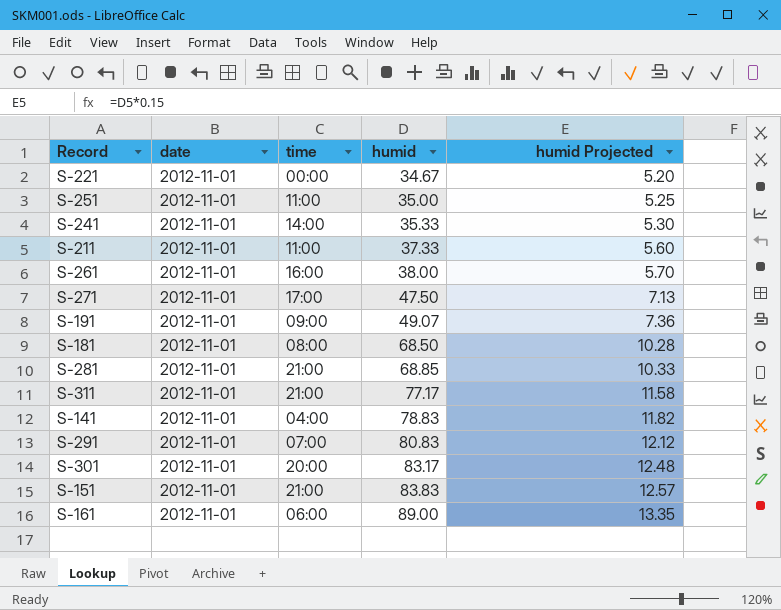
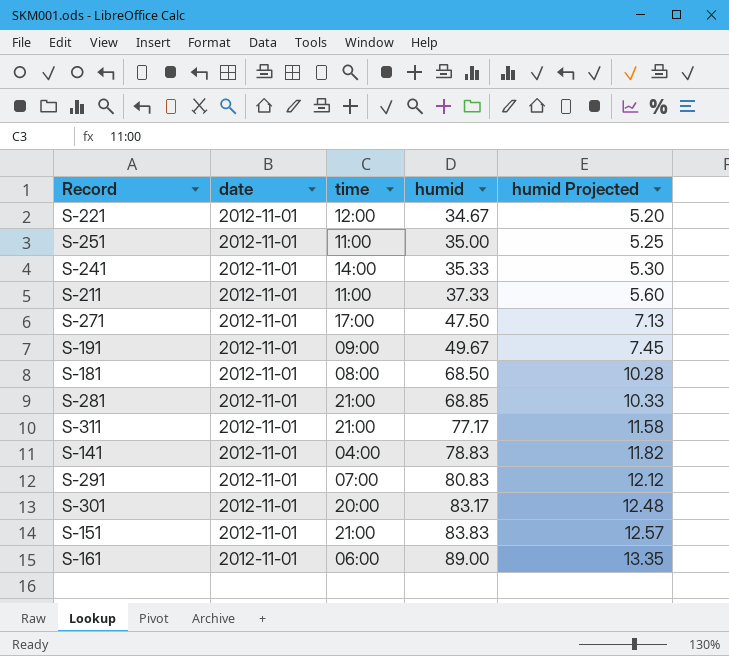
row S-261: 2012-11-01 | 16:00 | 38.00 | 5.70 -> none
S-221 | time: 00:00 -> 12:00
S-191 | humid: 49.07 -> 49.67
S-191 | humid Projected: 7.36 -> 7.45

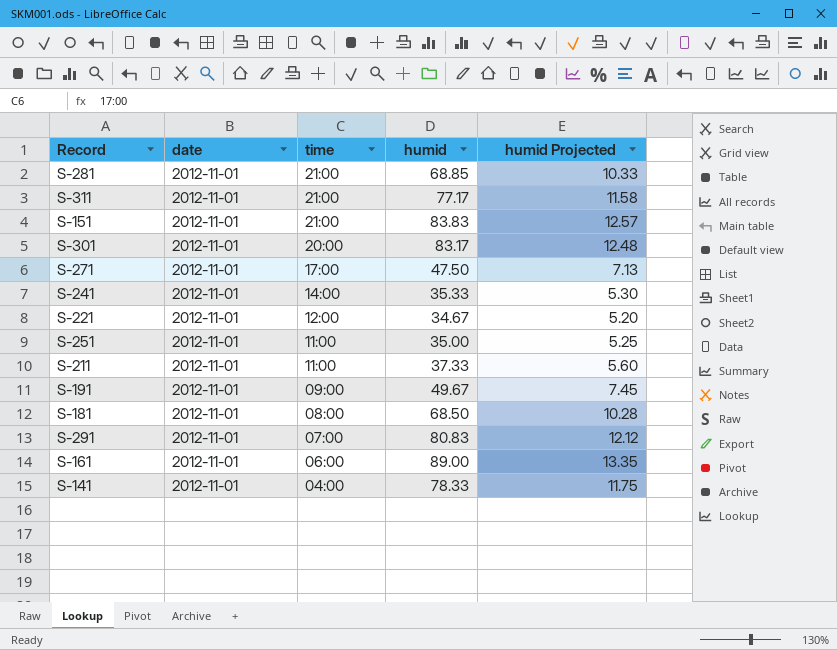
row order: humid ascending -> time descending
S-141 | humid: 78.83 -> 78.33
S-141 | humid Projected: 11.82 -> 11.75

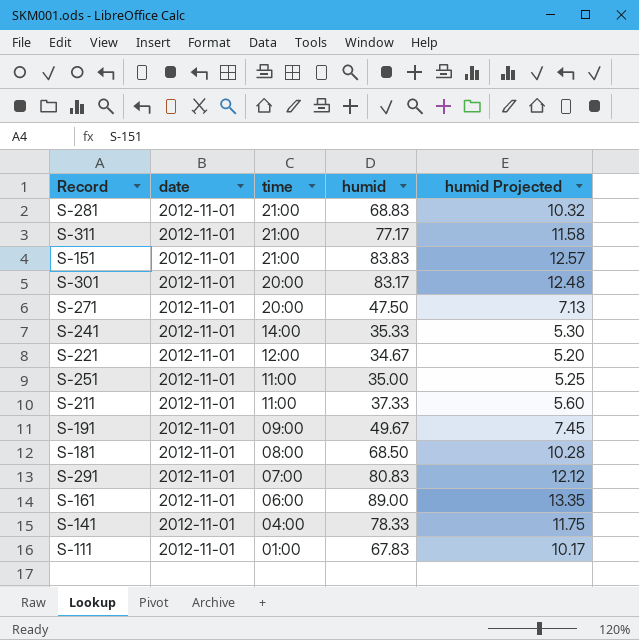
S-281 | humid: 68.85 -> 68.83
S-281 | humid Projected: 10.33 -> 10.32
S-271 | time: 17:00 -> 20:00
row S-111: none -> 2012-11-01 | 01:00 | 67.83 | 10.17

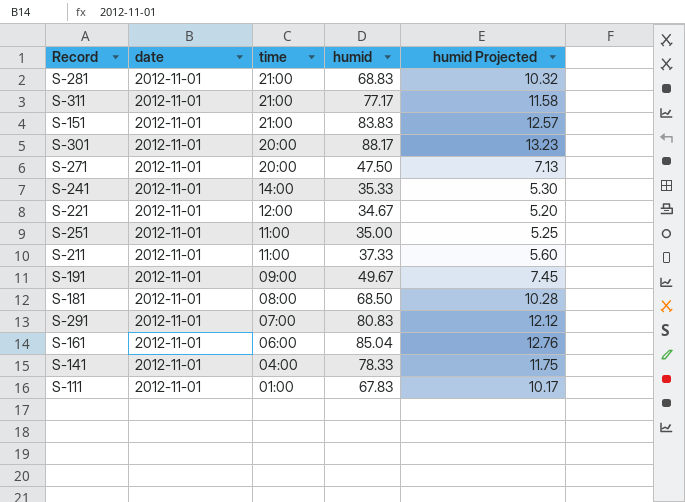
S-301 | humid: 83.17 -> 88.17
S-301 | humid Projected: 12.48 -> 13.23
S-161 | humid: 89.00 -> 85.04
S-161 | humid Projected: 13.35 -> 12.76

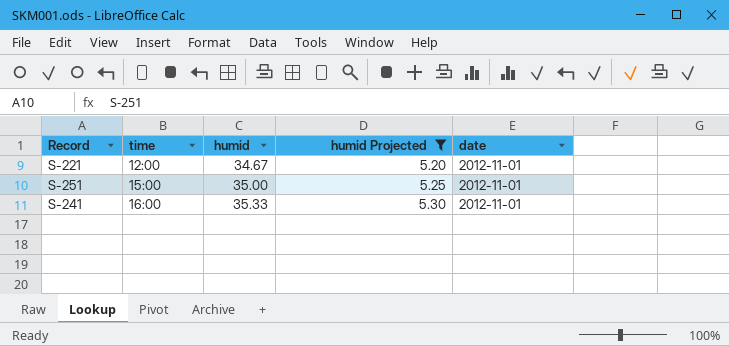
filter: none -> humid Projected <= 5.30
row order: time descending -> time ascending
column date | position: 2 -> 5
S-251 | time: 11:00 -> 15:00
S-241 | time: 14:00 -> 16:00

